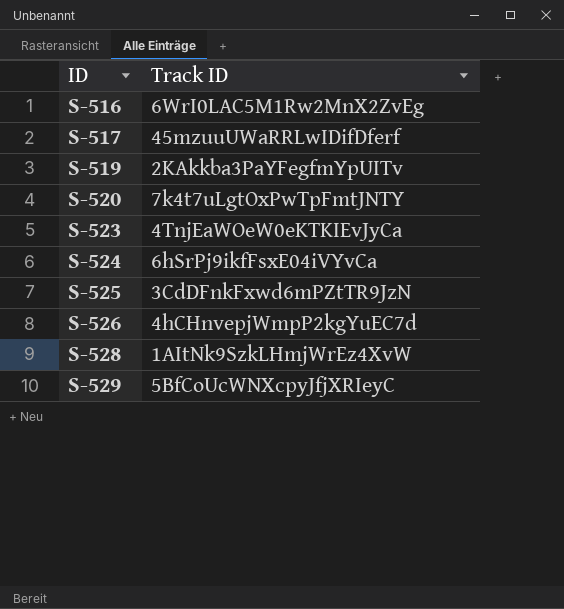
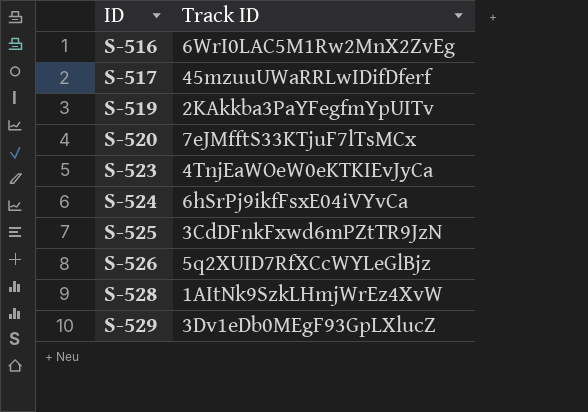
S-520 | Track ID: 7k4t7uLgtOxPwTpFmtJNTY -> 7eJMfftS33KTjuF7lTsMCx
S-526 | Track ID: 4hCHnvepjWmpP2kgYuEC7d -> 5q2XUID7RfXCcWYLeGlBjz
S-529 | Track ID: 5BfCoUcWNXcpyJfjXRIeyC -> 3Dv1eDb0MEgF93GpLXlucZ

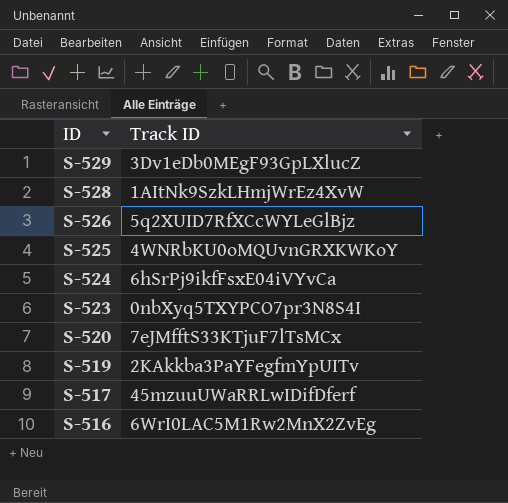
row order: ID ascending -> ID descending
S-525 | Track ID: 3CdDFnkFxwd6mPZtTR9JzN -> 4WNRbKU0oMQUvnGRXKWKoY
S-523 | Track ID: 4TnjEaWOeW0eKTKIEvJyCa -> 0nbXyq5TXYPCO7pr3N8S4I

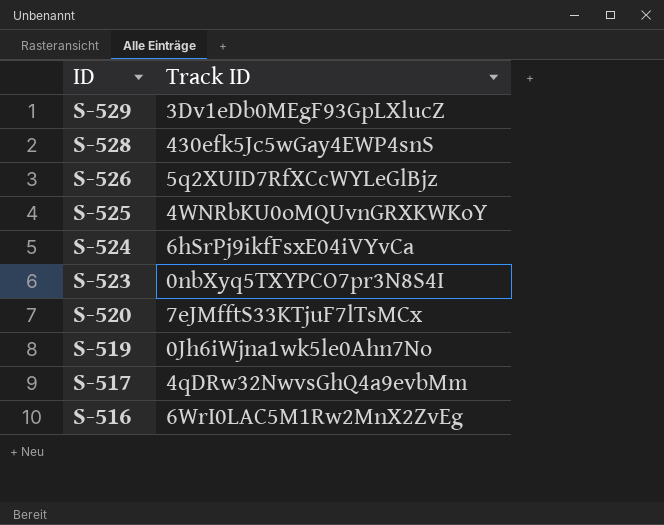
S-528 | Track ID: 1AItNk9SzkLHmjWrEz4XvW -> 430efk5Jc5wGay4EWP4snS
S-519 | Track ID: 2KAkkba3PaYFegfmYpUITv -> 0Jh6iWjna1wk5le0Ahn7No
S-517 | Track ID: 45mzuuUWaRRLwIDifDferf -> 4qDRw32NwvsGhQ4a9evbMm

